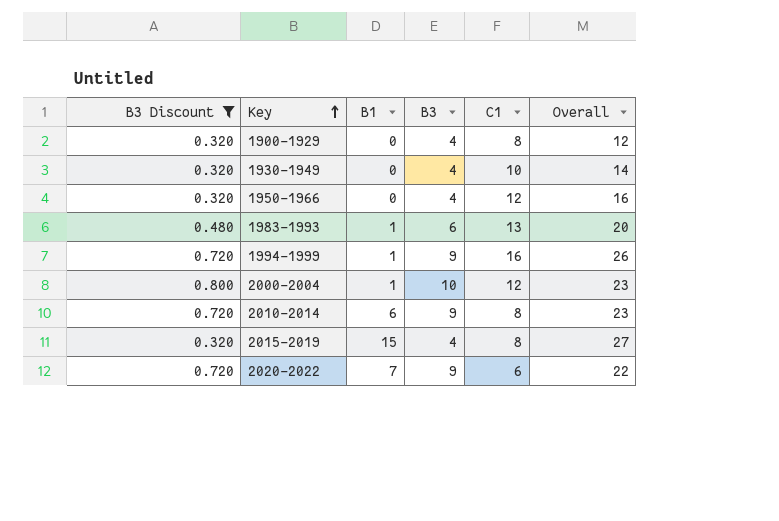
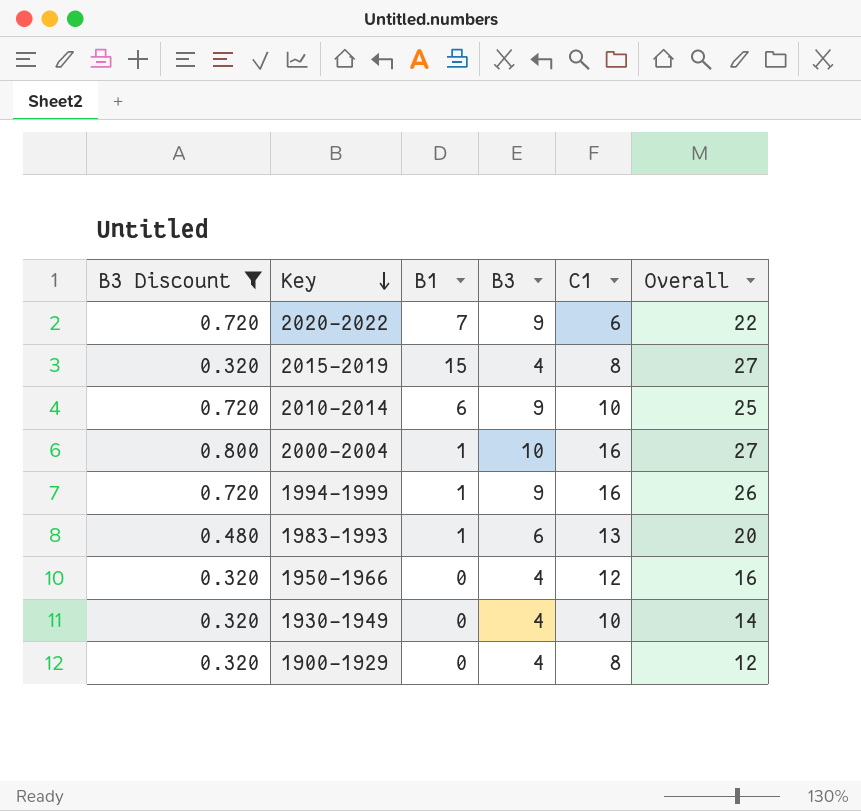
row order: Key ascending -> Key descending
2010-2014 | C1: 8 -> 10
2010-2014 | Overall: 23 -> 25
2000-2004 | C1: 12 -> 16
2000-2004 | Overall: 23 -> 27

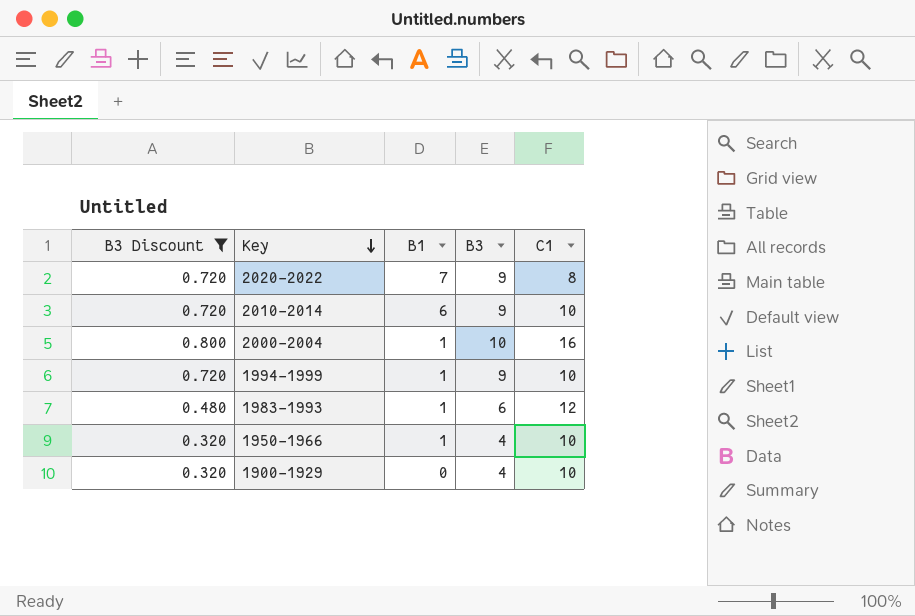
column Overall | formula: [B1] + [B3] + [C1] -> none
row 2015-2019: 0.320 | 15 | 4 | 8 | 27 -> none
row 1930-1949: 0.320 | 0 | 4 | 10 | 14 -> none
2020-2022 | C1: 6 -> 8
1994-1999 | C1: 16 -> 10
1983-1993 | C1: 13 -> 12
1950-1966 | B1: 0 -> 1
1950-1966 | C1: 12 -> 10
1900-1929 | C1: 8 -> 10

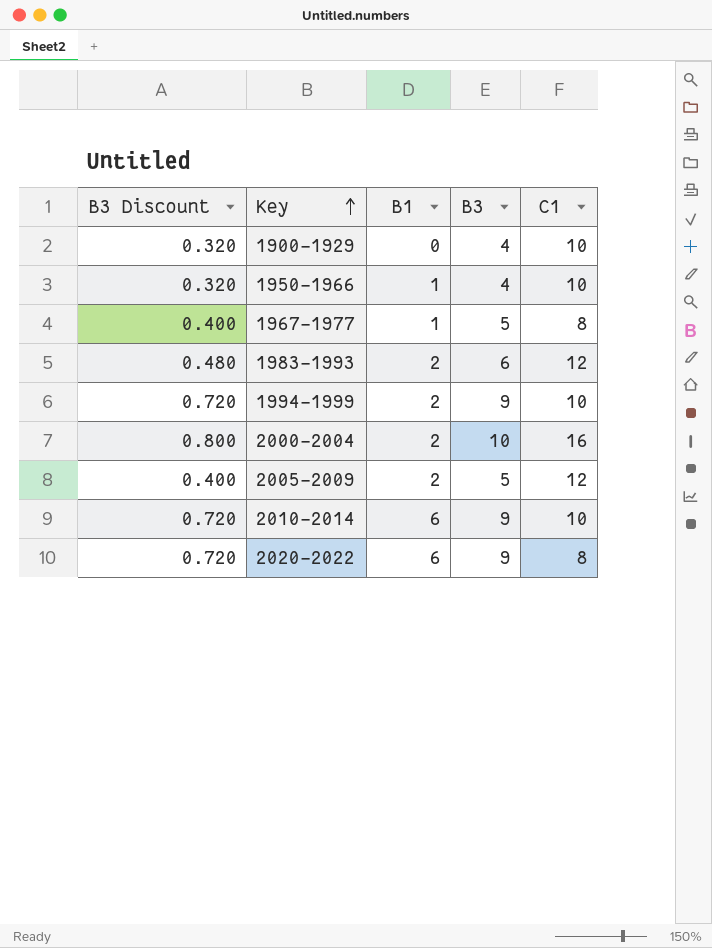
filter: B3 Discount != 0.400 -> none
row order: Key descending -> Key ascending
1983-1993 | B1: 1 -> 2
1994-1999 | B1: 1 -> 2
2000-2004 | B1: 1 -> 2
2020-2022 | B1: 7 -> 6

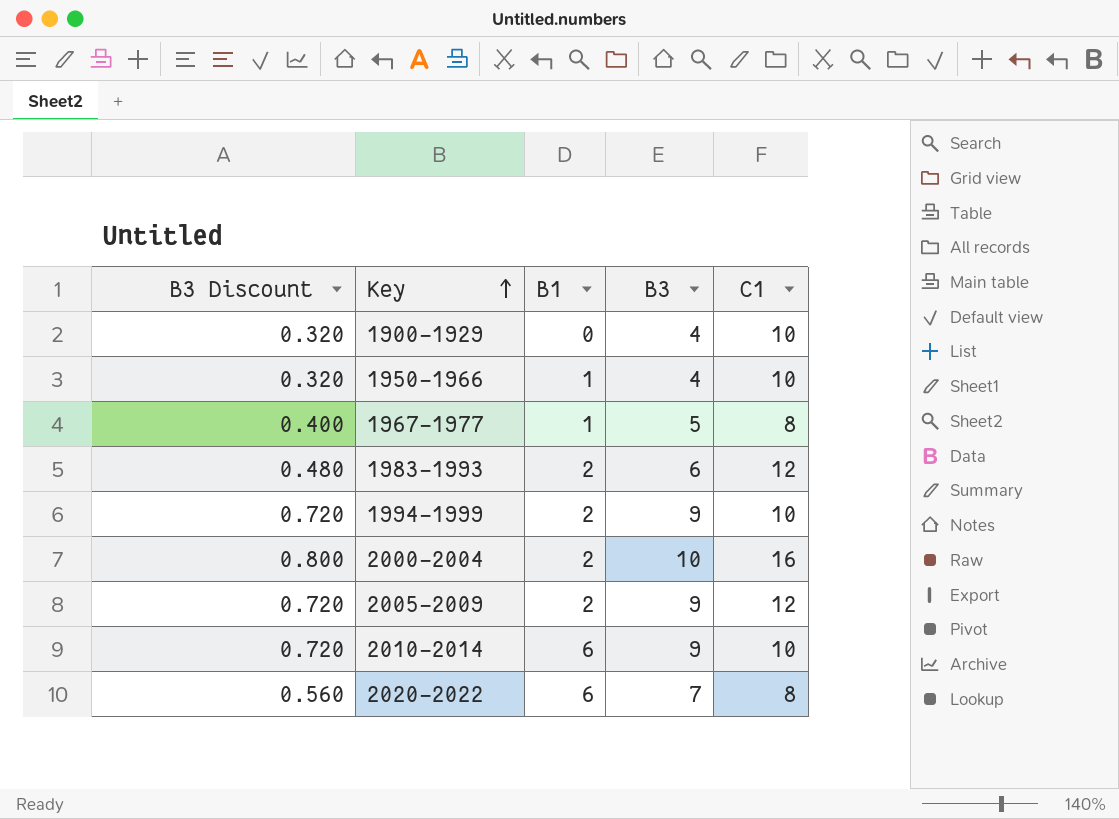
2005-2009 | B3 Discount: 0.400 -> 0.720
2005-2009 | B3: 5 -> 9
2020-2022 | B3 Discount: 0.720 -> 0.560
2020-2022 | B3: 9 -> 7

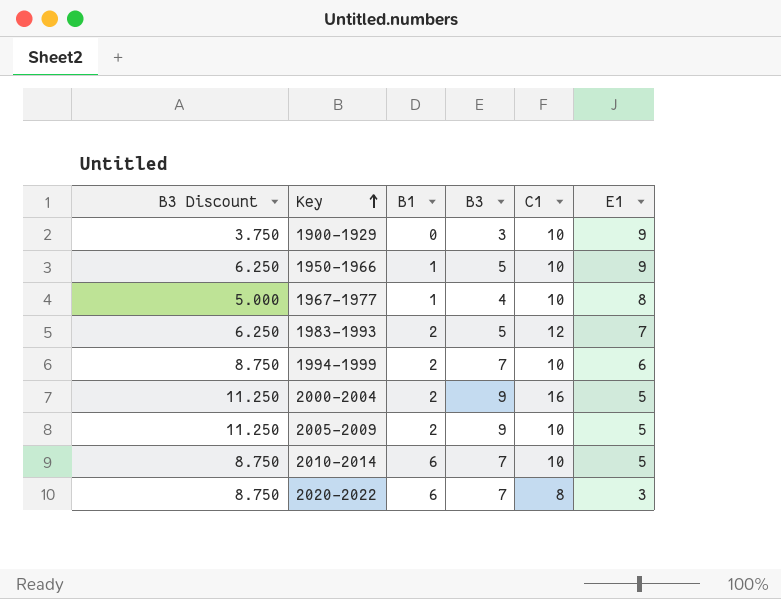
column B3 Discount | formula: [B3] * 0.08 -> [B3] * 1.25
column E1 | position: none -> 6
1900-1929 | B3: 4 -> 3
1950-1966 | B3: 4 -> 5
1967-1977 | B3: 5 -> 4
1967-1977 | C1: 8 -> 10
1983-1993 | B3: 6 -> 5
1994-1999 | B3: 9 -> 7
2000-2004 | B3: 10 -> 9
2005-2009 | C1: 12 -> 10
2010-2014 | B3: 9 -> 7

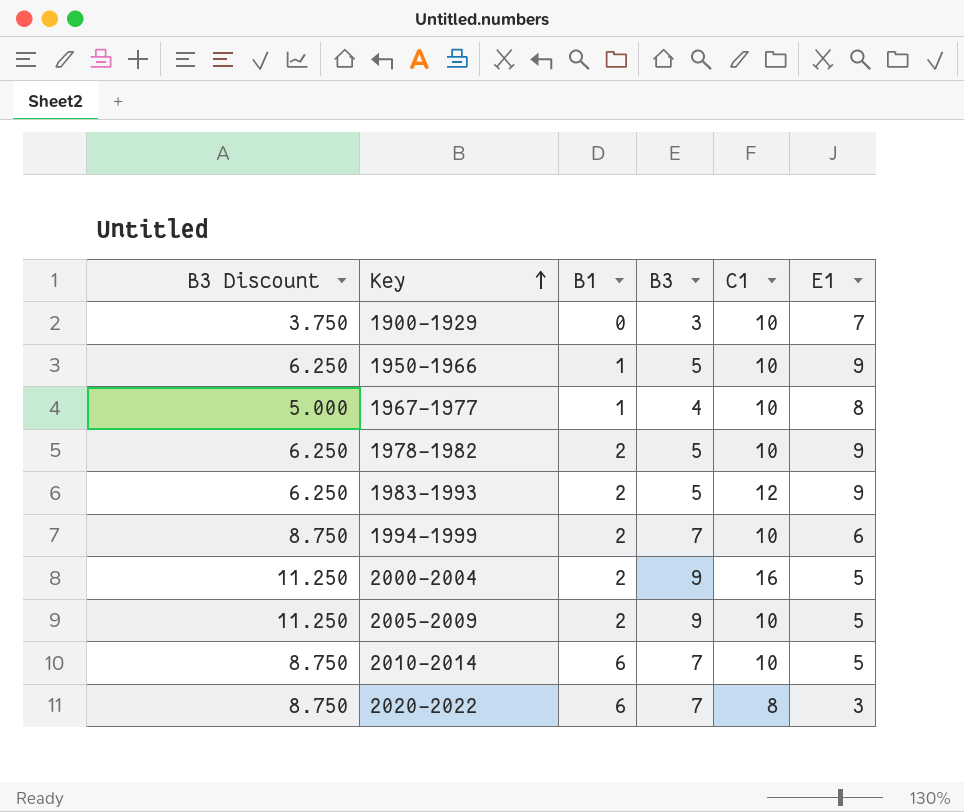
1900-1929 | E1: 9 -> 7
row 1978-1982: none -> 6.250 | 2 | 5 | 10 | 9
1983-1993 | E1: 7 -> 9

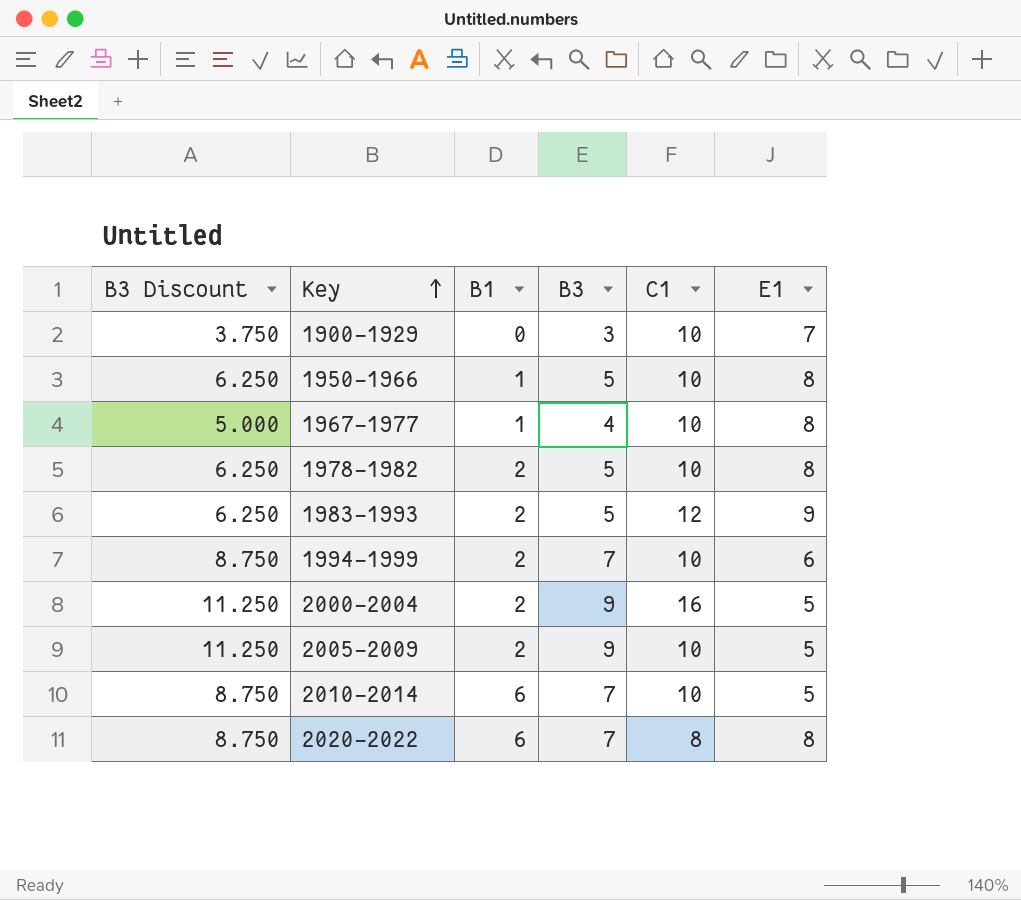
1950-1966 | E1: 9 -> 8
1978-1982 | E1: 9 -> 8
2020-2022 | E1: 3 -> 8

